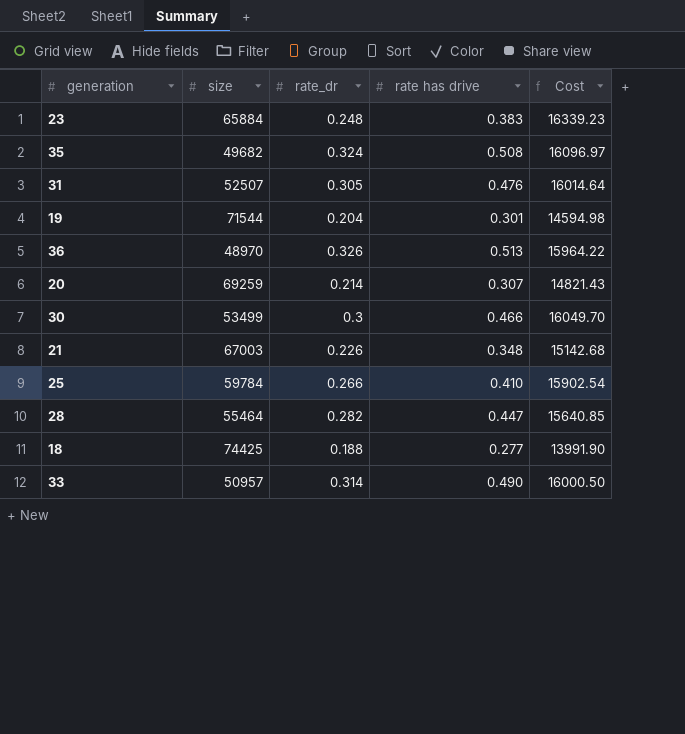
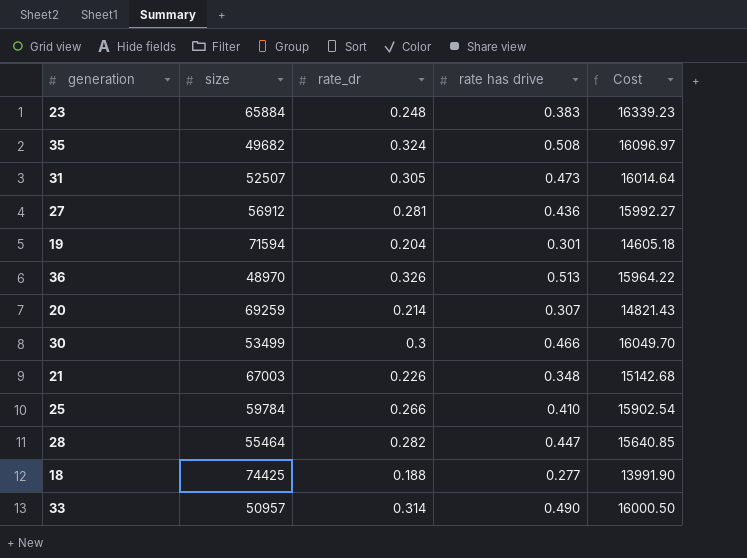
31 | rate has drive: 0.476 -> 0.473
row 27: none -> 56912 | 0.281 | 0.436 | 15992.27
19 | size: 71544 -> 71594
19 | Cost: 14594.98 -> 14605.18

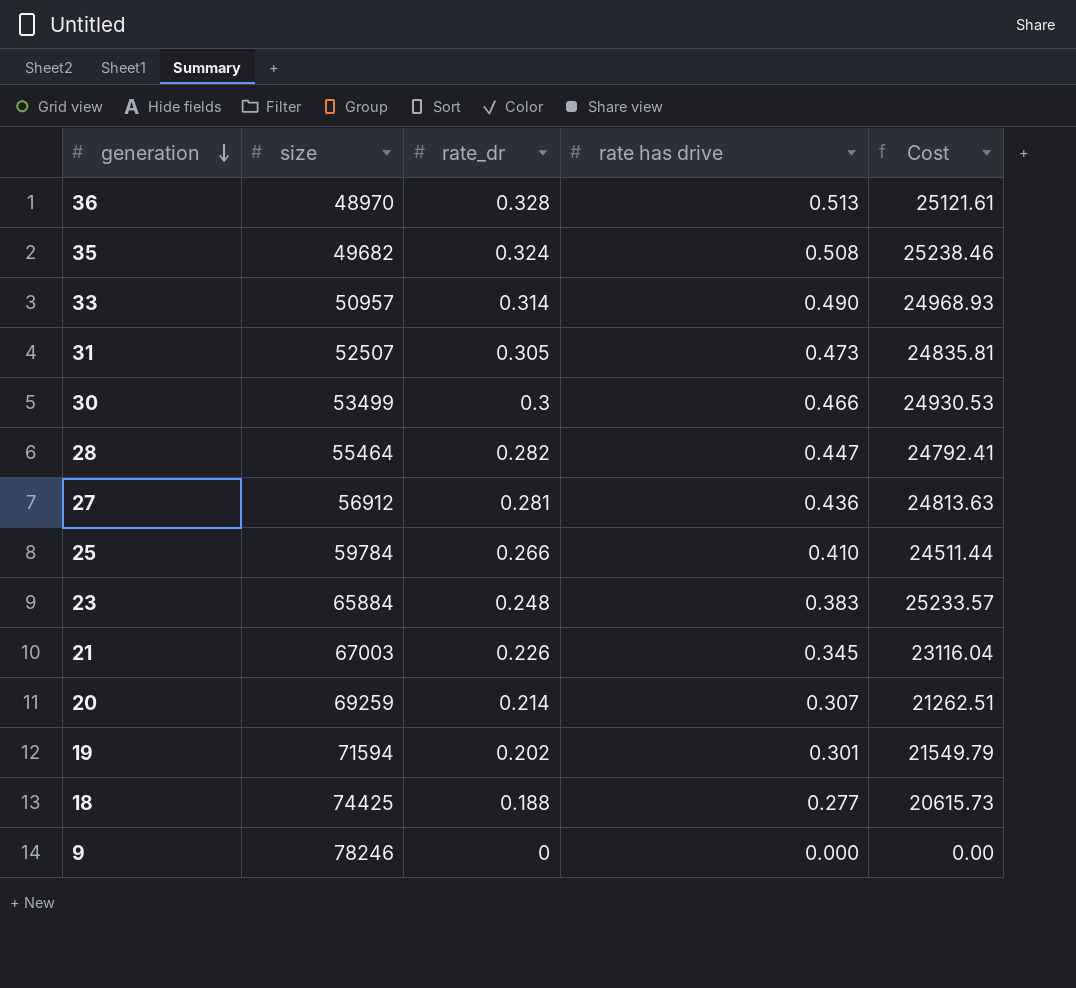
row order: none -> generation descending
column Cost | formula: [size] * [rate_dr] -> [size] * [rate has drive]
36 | rate_dr: 0.326 -> 0.328
21 | rate has drive: 0.348 -> 0.345
19 | rate_dr: 0.204 -> 0.202
row 9: none -> 78246 | 0 | 0.000 | 0.00

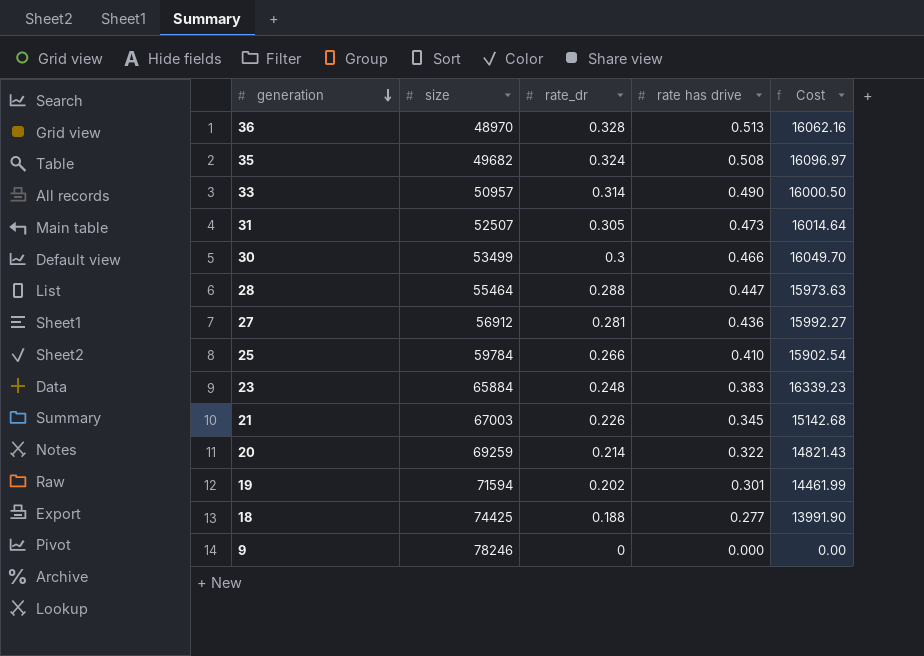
column Cost | formula: [size] * [rate has drive] -> [size] * [rate_dr]
28 | rate_dr: 0.282 -> 0.288
20 | rate has drive: 0.307 -> 0.322

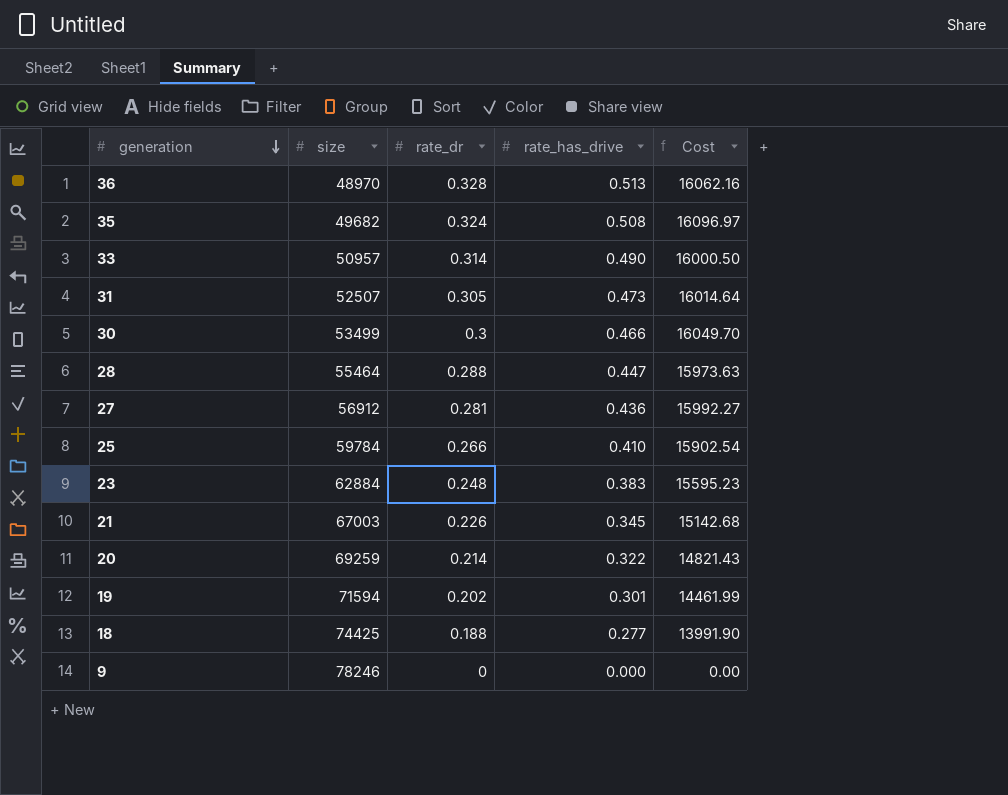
column name: rate has drive -> rate_has_drive
23 | size: 65884 -> 62884
23 | Cost: 16339.23 -> 15595.23

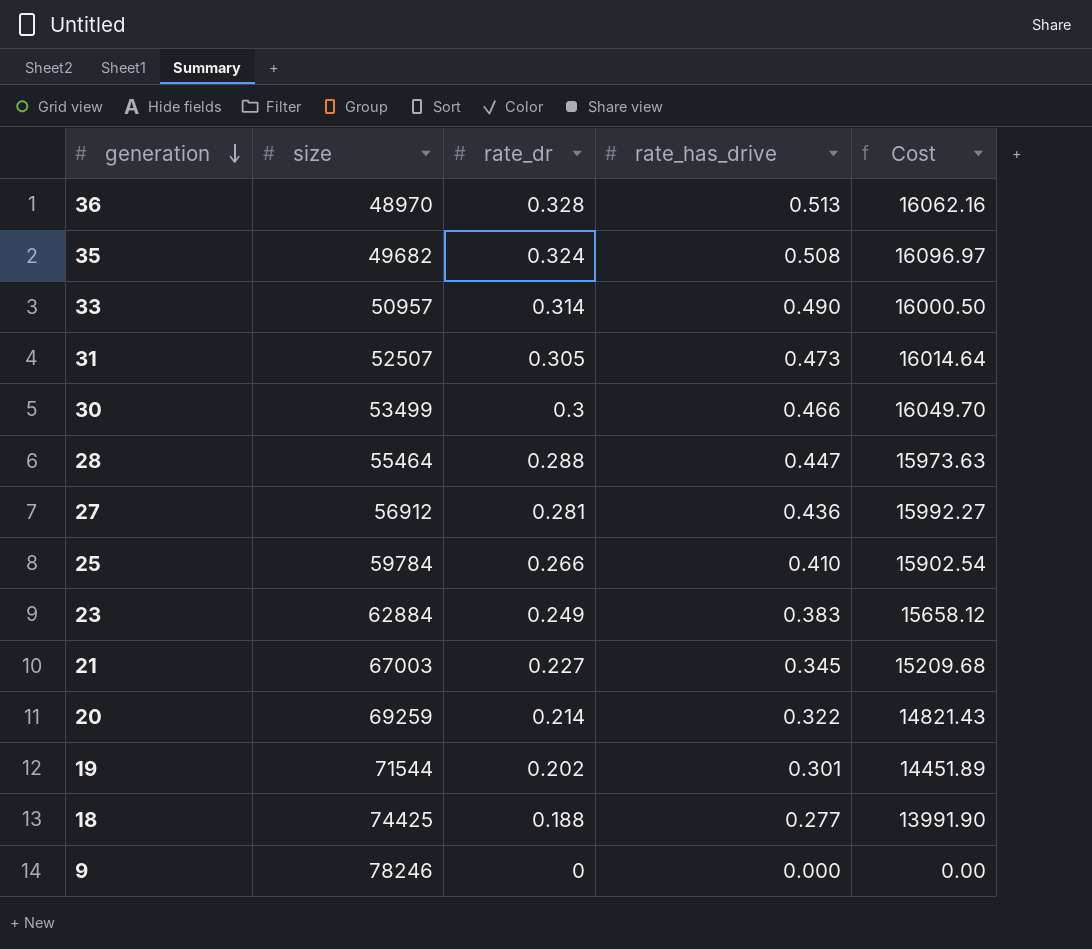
23 | rate_dr: 0.248 -> 0.249
23 | Cost: 15595.23 -> 15658.12
21 | rate_dr: 0.226 -> 0.227
21 | Cost: 15142.68 -> 15209.68
19 | size: 71594 -> 71544
19 | Cost: 14461.99 -> 14451.89

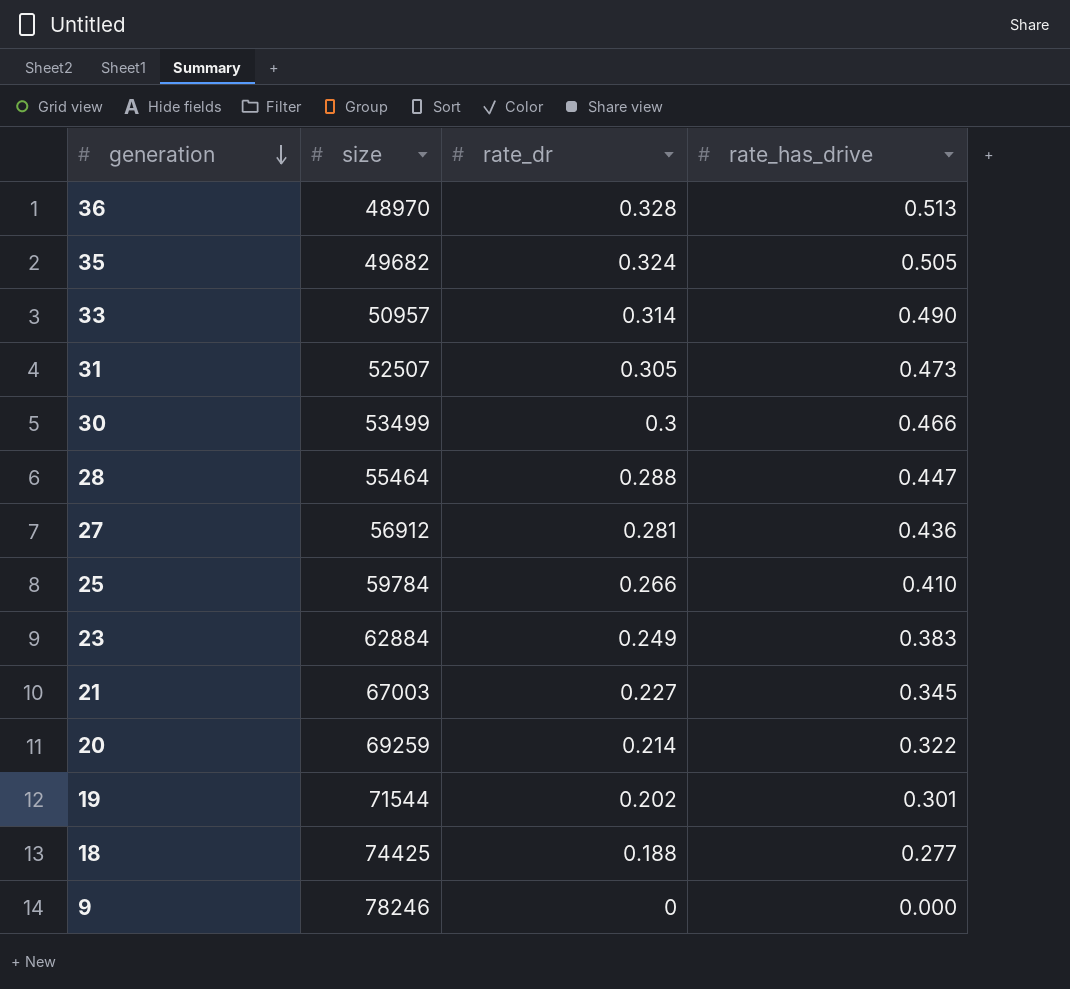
column Cost | formula: [size] * [rate_dr] -> none
35 | rate_has_drive: 0.508 -> 0.505

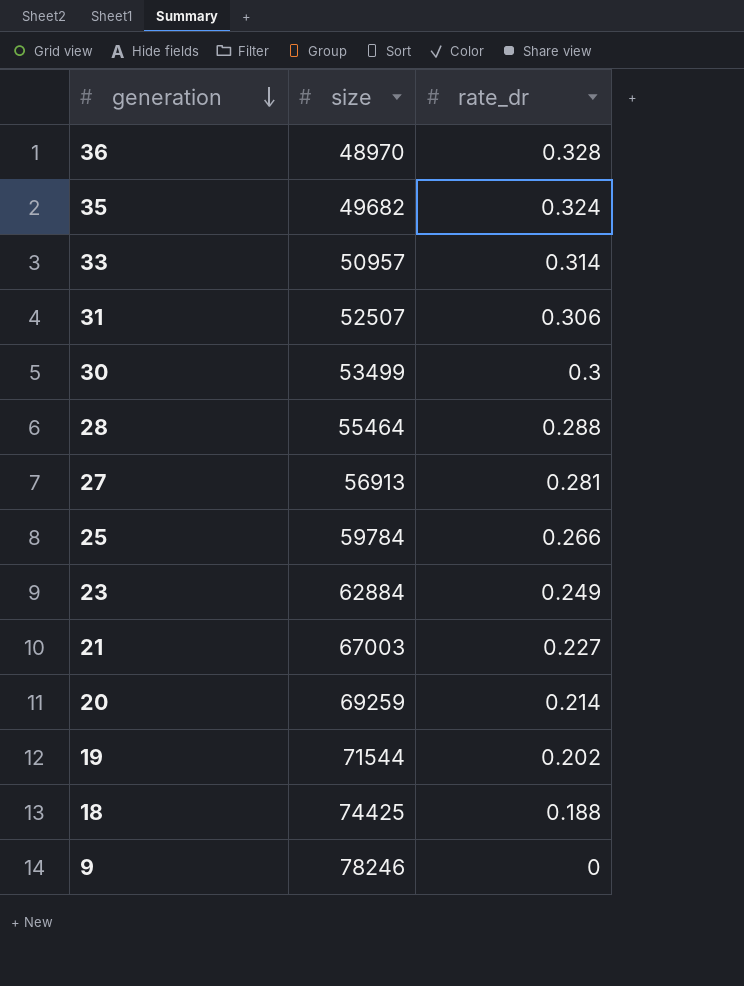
column rate_has_drive | position: 4 -> none
31 | rate_dr: 0.305 -> 0.306
27 | size: 56912 -> 56913

